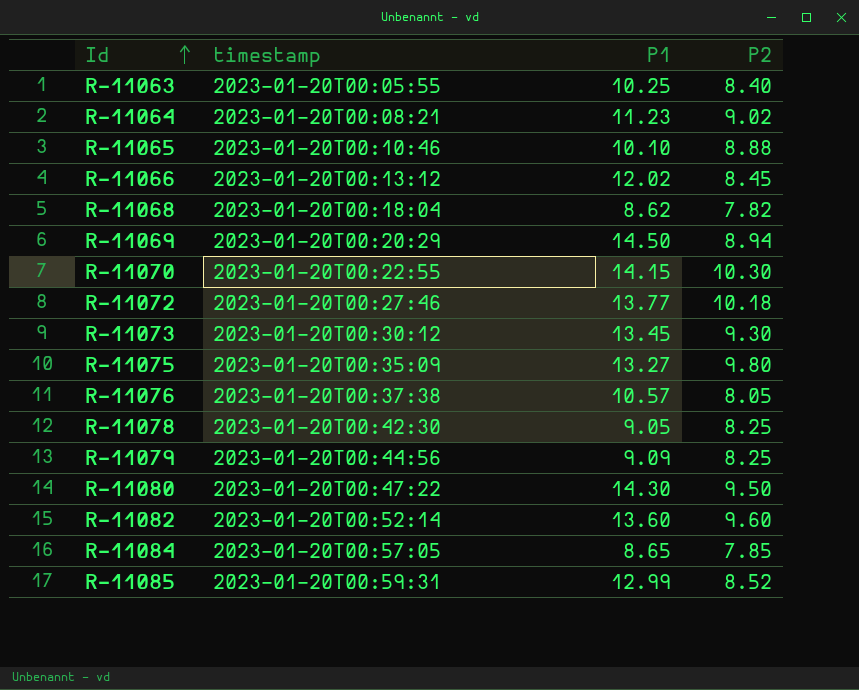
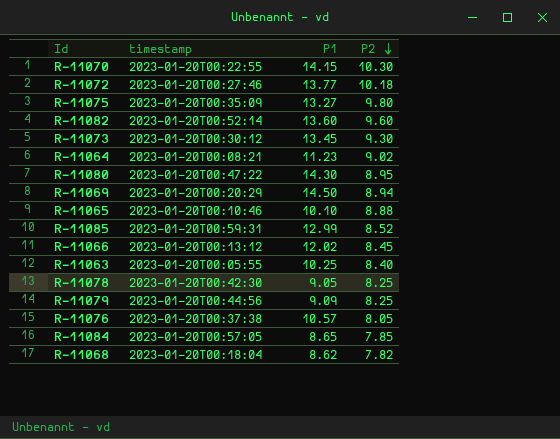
row order: Id ascending -> P2 descending
R-11080 | P2: 9.50 -> 8.95

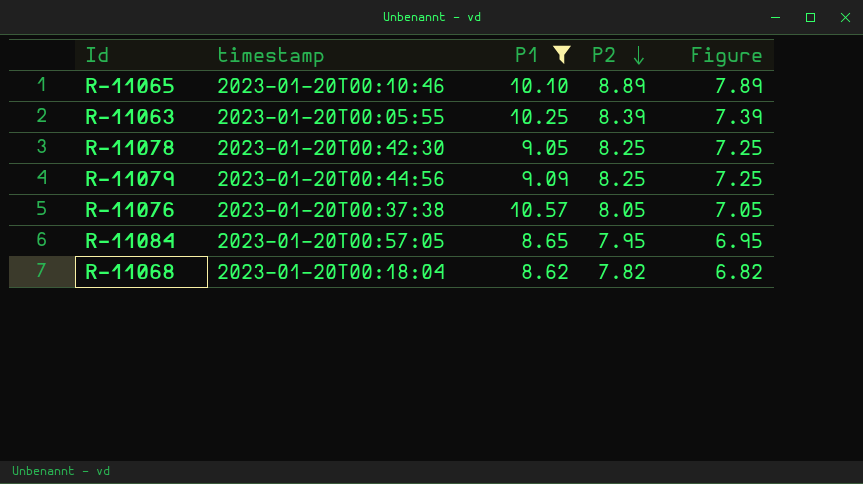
filter: none -> P1 <= 10.57
column Figure | formula: none -> [P2] - 1
R-11065 | P2: 8.88 -> 8.89
R-11063 | P2: 8.40 -> 8.39
R-11084 | P2: 7.85 -> 7.95

